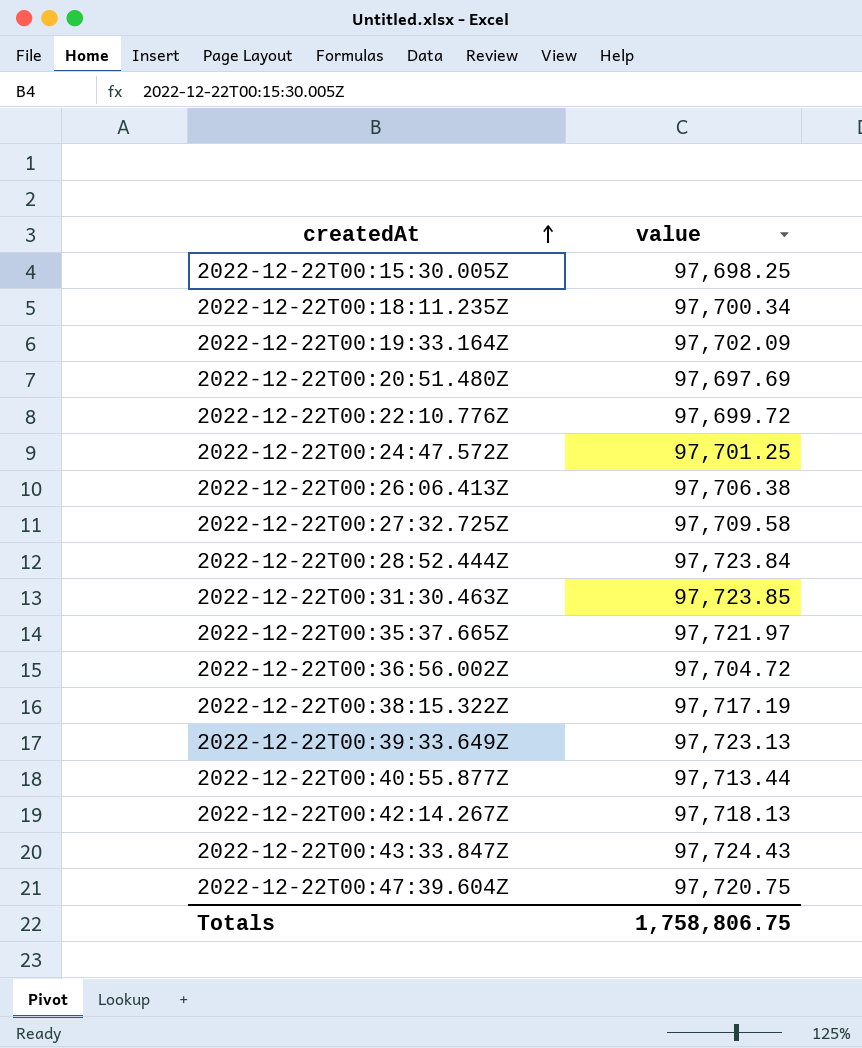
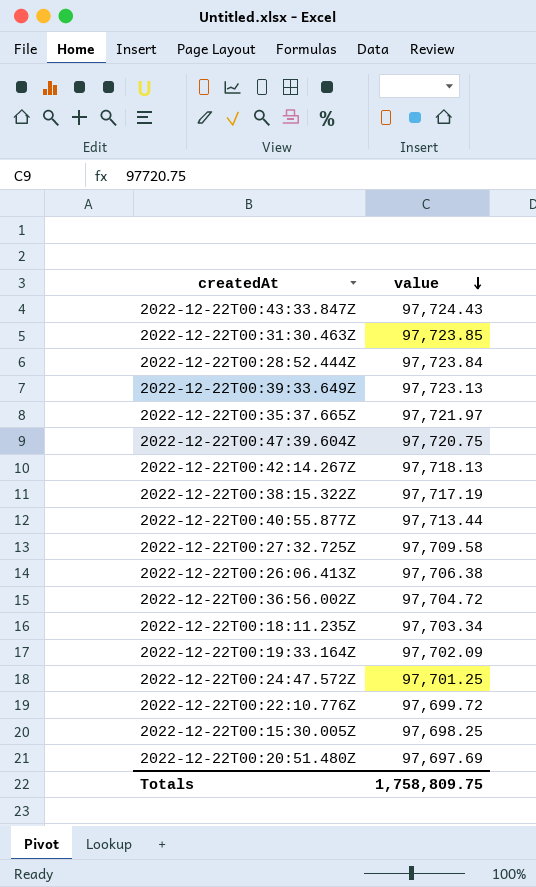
row order: createdAt ascending -> value descending
2022-12-22T00:18:11.235Z | value: 97,700.34 -> 97,703.34
Totals | value: 1,758,806.75 -> 1,758,809.75

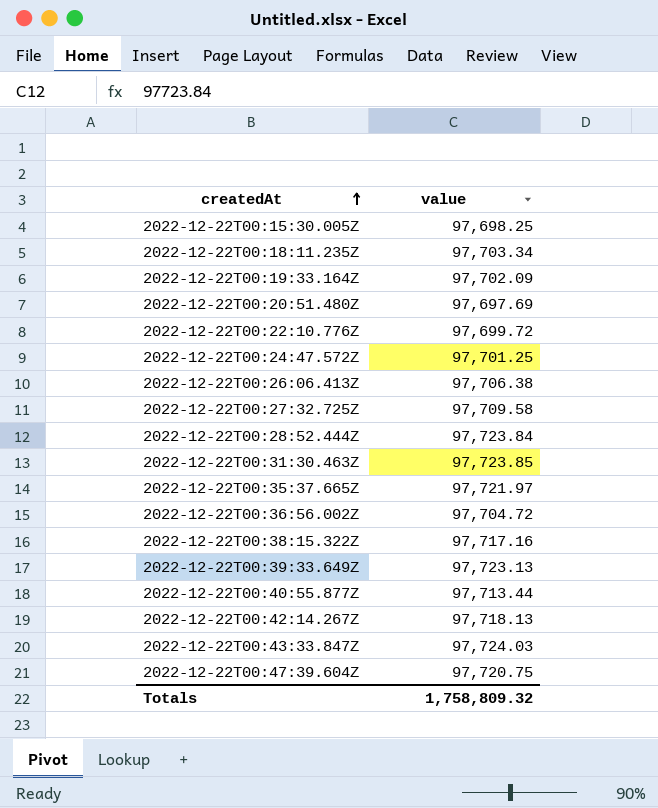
row order: value descending -> createdAt ascending
2022-12-22T00:38:15.322Z | value: 97,717.19 -> 97,717.16
2022-12-22T00:43:33.847Z | value: 97,724.43 -> 97,724.03
Totals | value: 1,758,809.75 -> 1,758,809.32

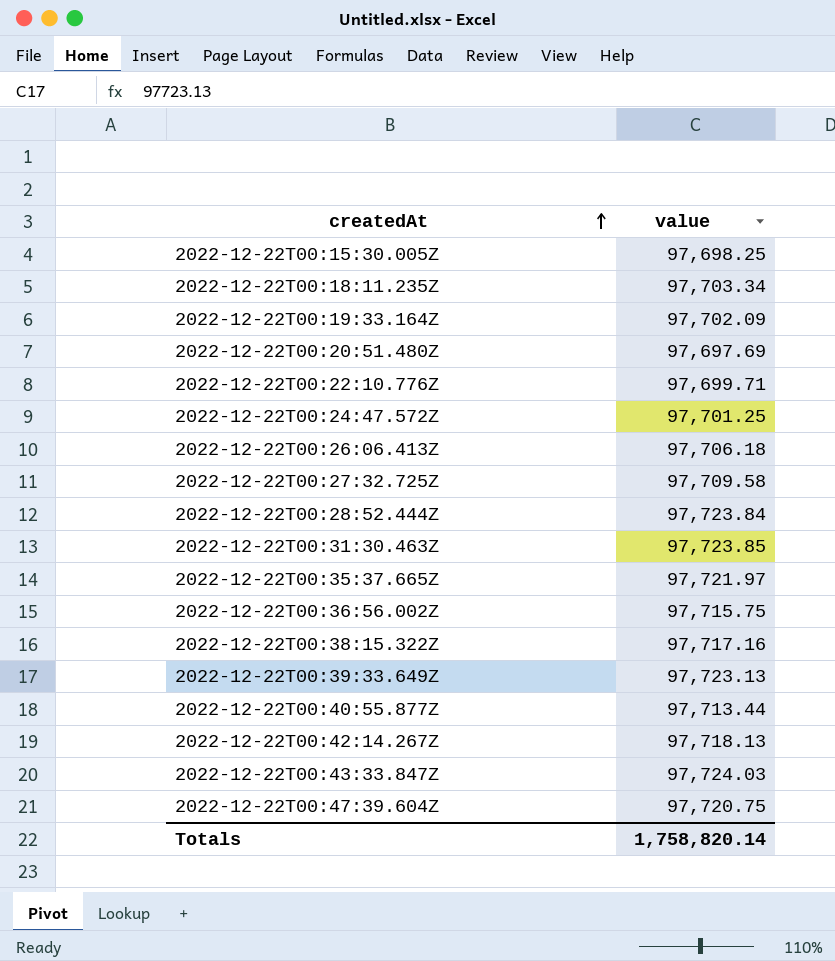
2022-12-22T00:22:10.776Z | value: 97,699.72 -> 97,699.71
2022-12-22T00:26:06.413Z | value: 97,706.38 -> 97,706.18
2022-12-22T00:36:56.002Z | value: 97,704.72 -> 97,715.75
Totals | value: 1,758,809.32 -> 1,758,820.14

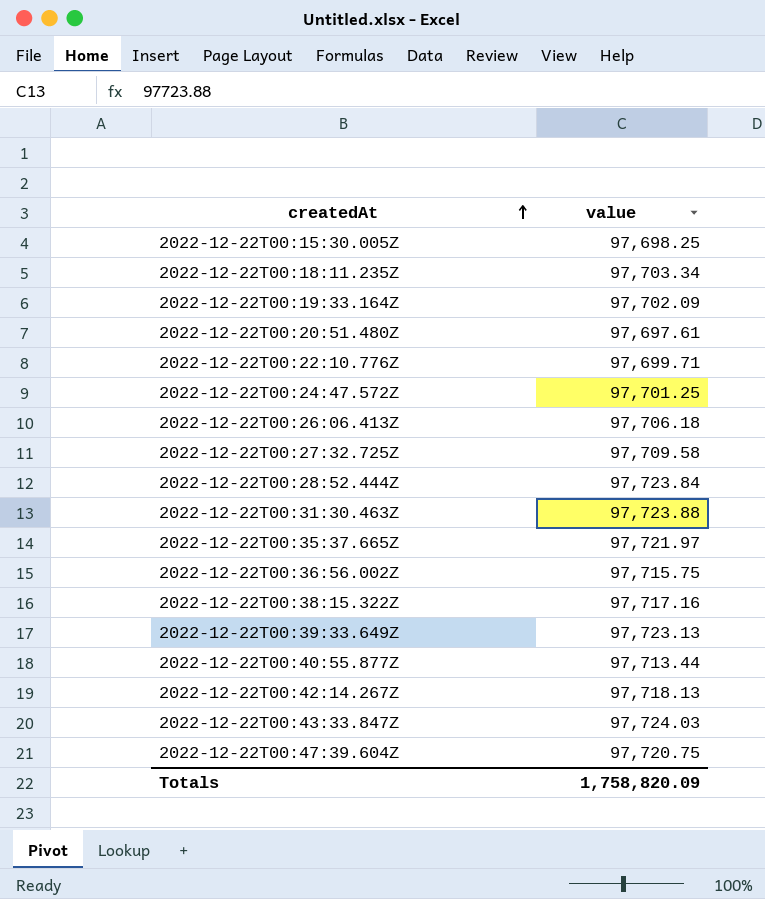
2022-12-22T00:20:51.480Z | value: 97,697.69 -> 97,697.61
2022-12-22T00:31:30.463Z | value: 97,723.85 -> 97,723.88
Totals | value: 1,758,820.14 -> 1,758,820.09

